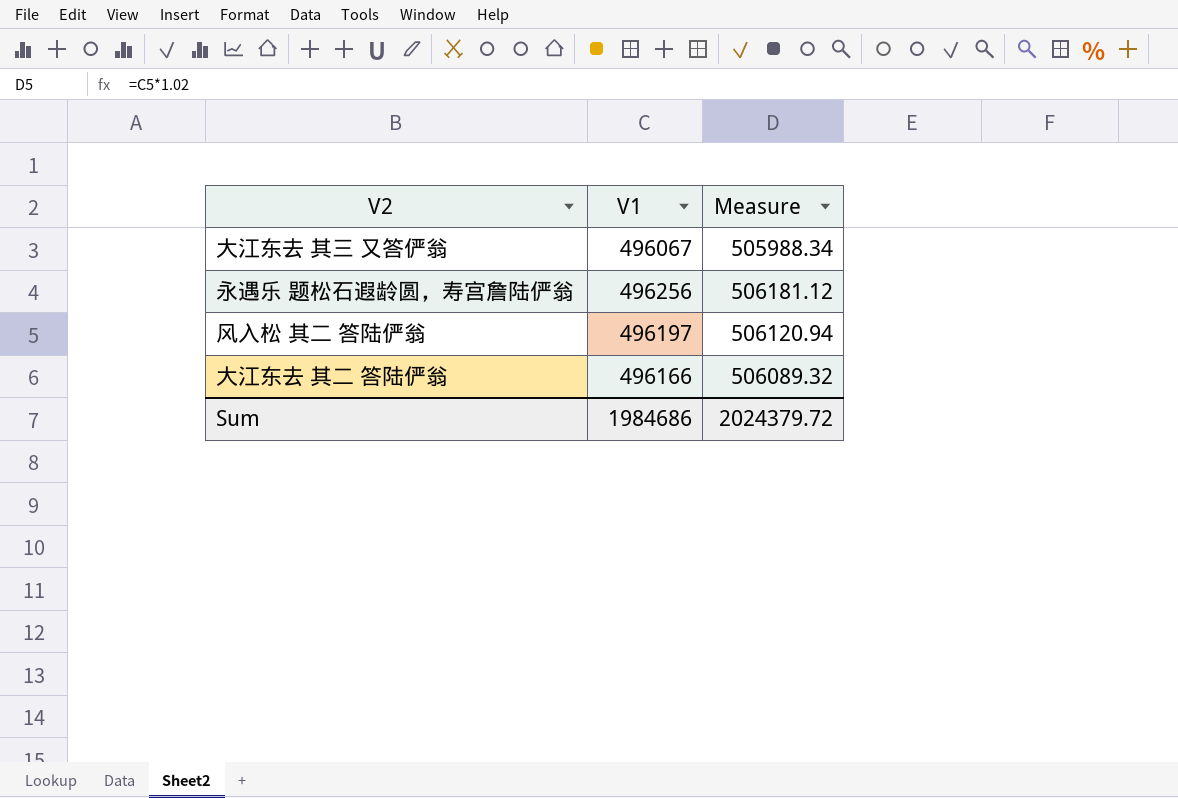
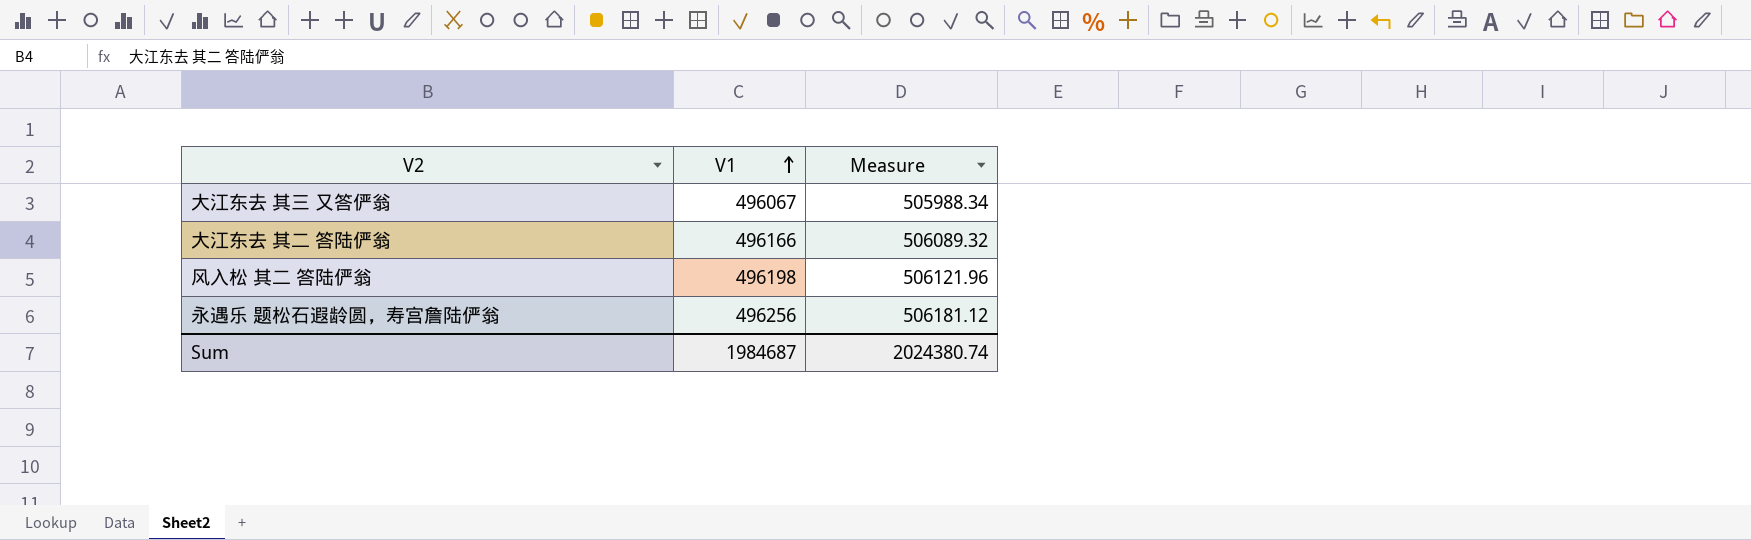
row order: none -> V1 ascending
风入松 其二 答陆俨翁 | V1: 496197 -> 496198
风入松 其二 答陆俨翁 | Measure: 506120.94 -> 506121.96
Sum | V1: 1984686 -> 1984687
Sum | Measure: 2024379.72 -> 2024380.74

